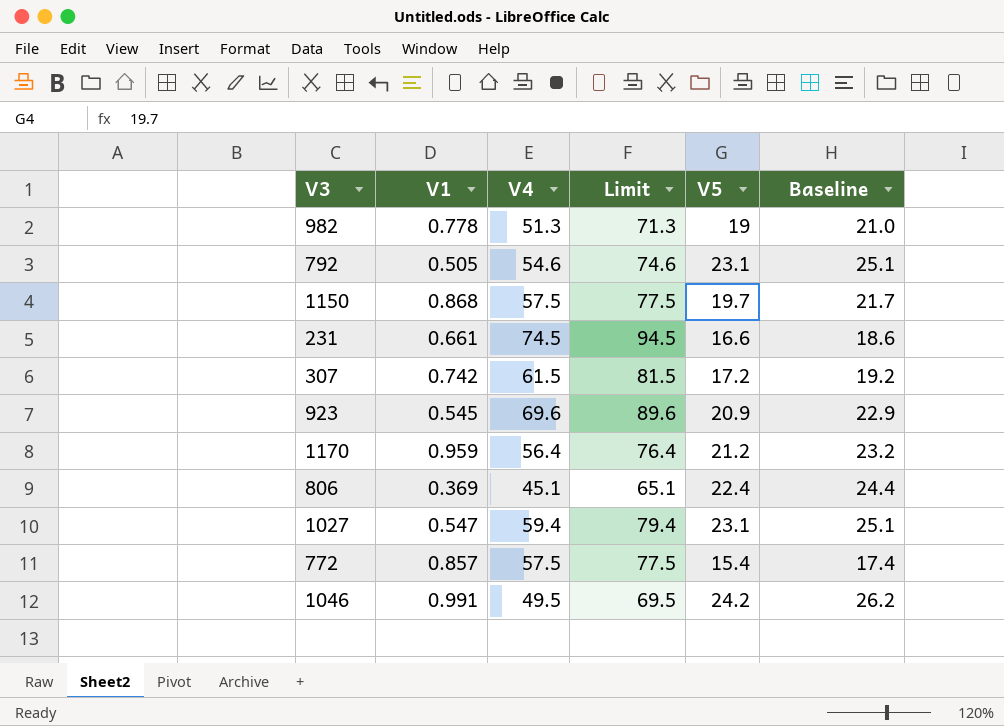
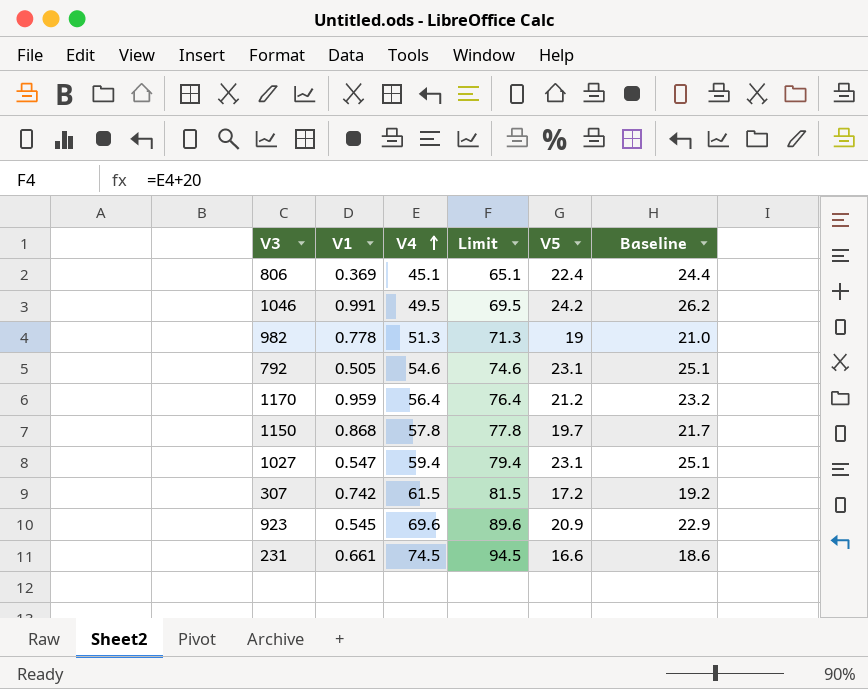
row order: none -> V4 ascending
row 772: 0.857 | 57.5 | 77.5 | 15.4 | 17.4 -> none
1150 | V4: 57.5 -> 57.8
1150 | Limit: 77.5 -> 77.8

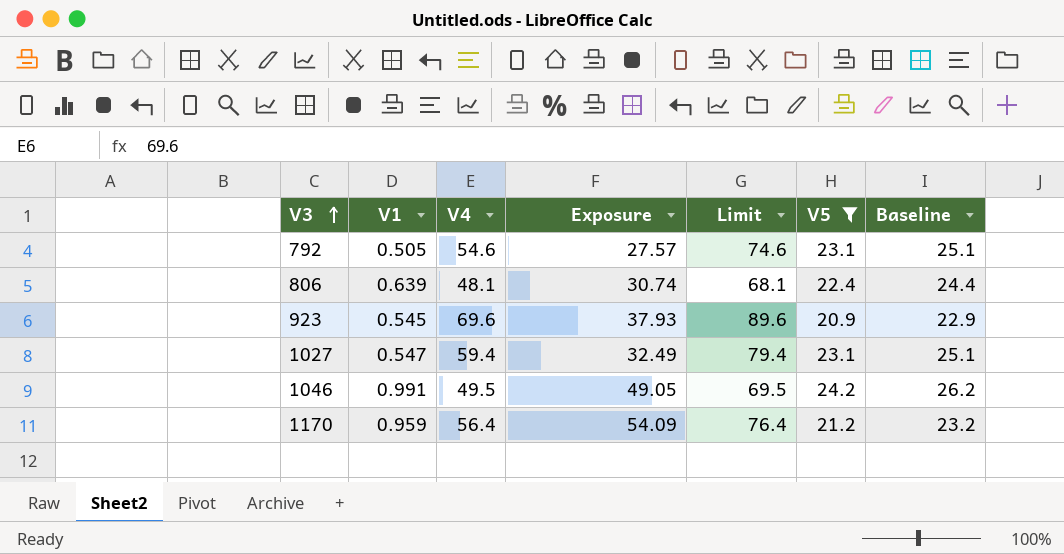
filter: none -> V5 >= 20.9
row order: V4 ascending -> V3 ascending
column Exposure | formula: none -> [V1] * [V4]
806 | V1: 0.369 -> 0.639
806 | V4: 45.1 -> 48.1
806 | Limit: 65.1 -> 68.1

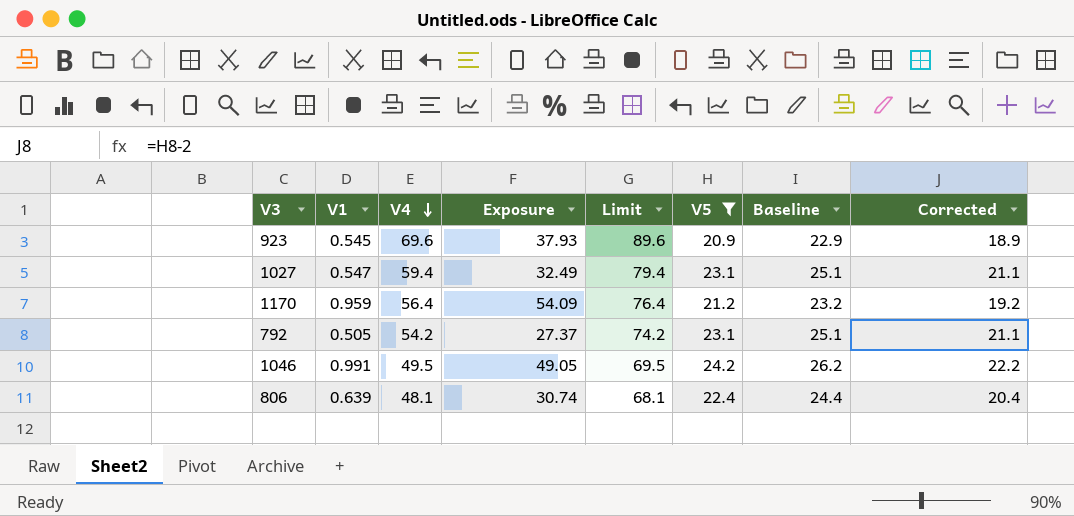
row order: V3 ascending -> V4 descending
column Corrected | formula: none -> [V5] - 2
792 | V4: 54.6 -> 54.2
792 | Exposure: 27.57 -> 27.37
792 | Limit: 74.6 -> 74.2

